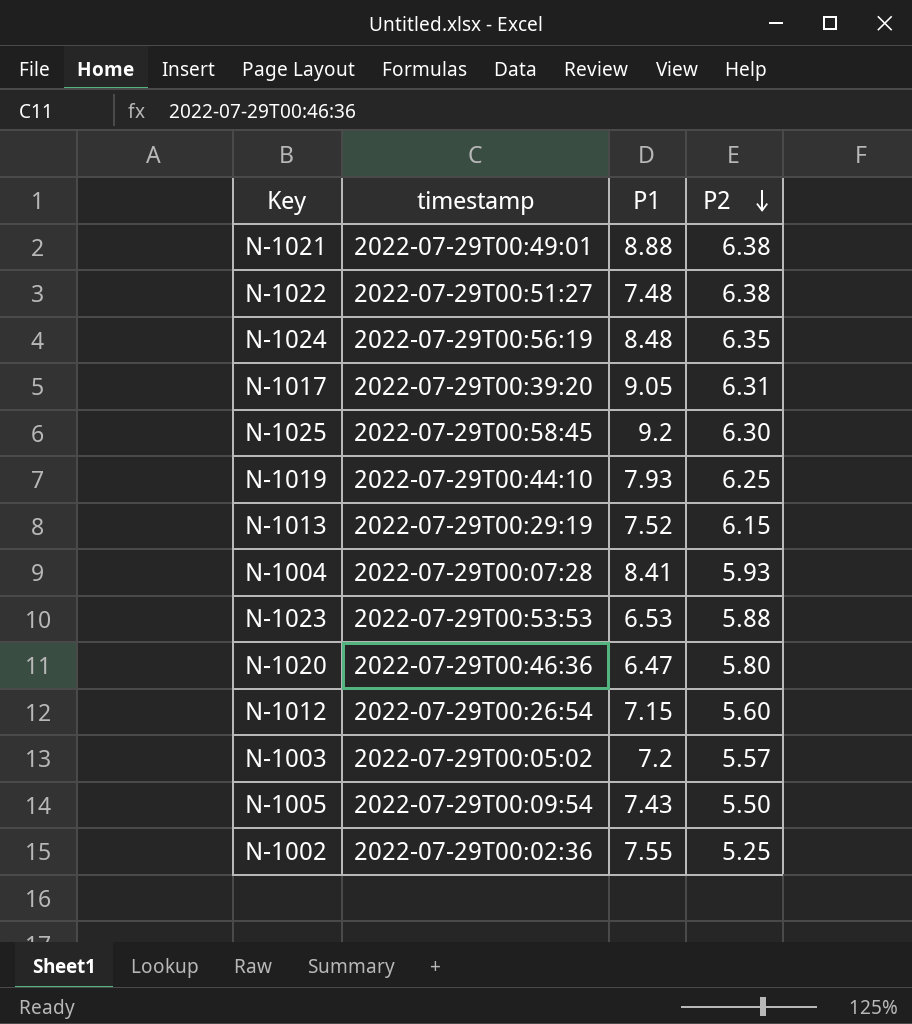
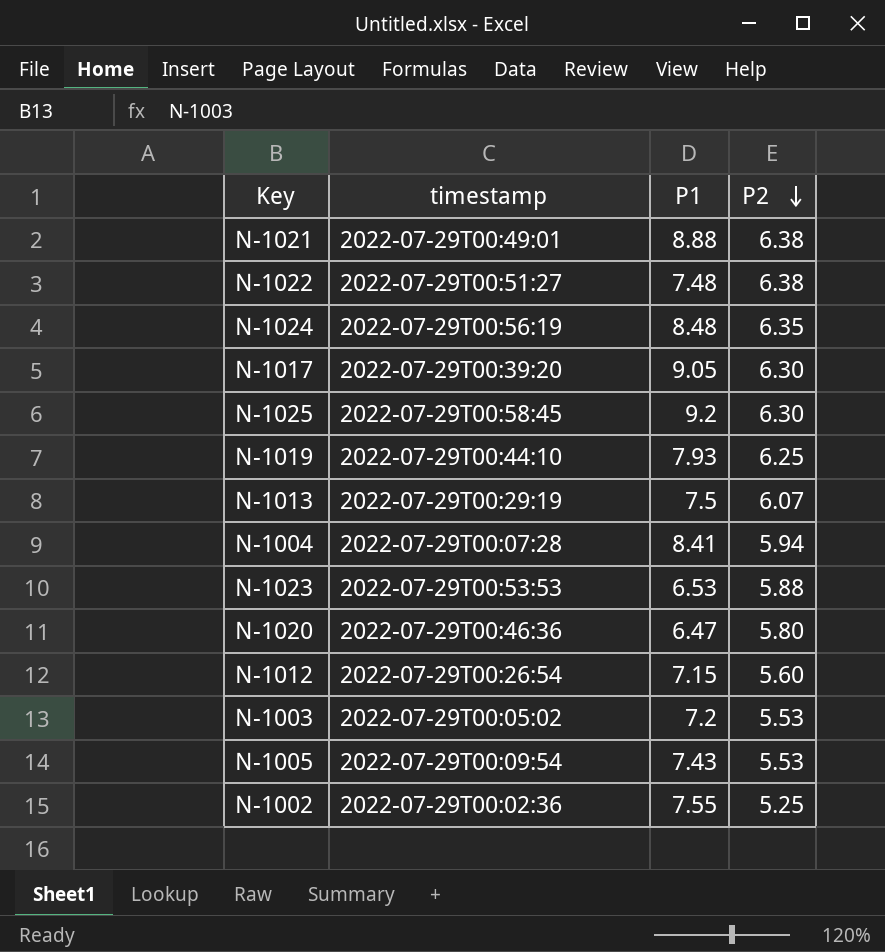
N-1017 | P2: 6.31 -> 6.30
N-1013 | P1: 7.52 -> 7.5
N-1013 | P2: 6.15 -> 6.07
N-1004 | P2: 5.93 -> 5.94
N-1003 | P2: 5.57 -> 5.53
N-1005 | P2: 5.50 -> 5.53

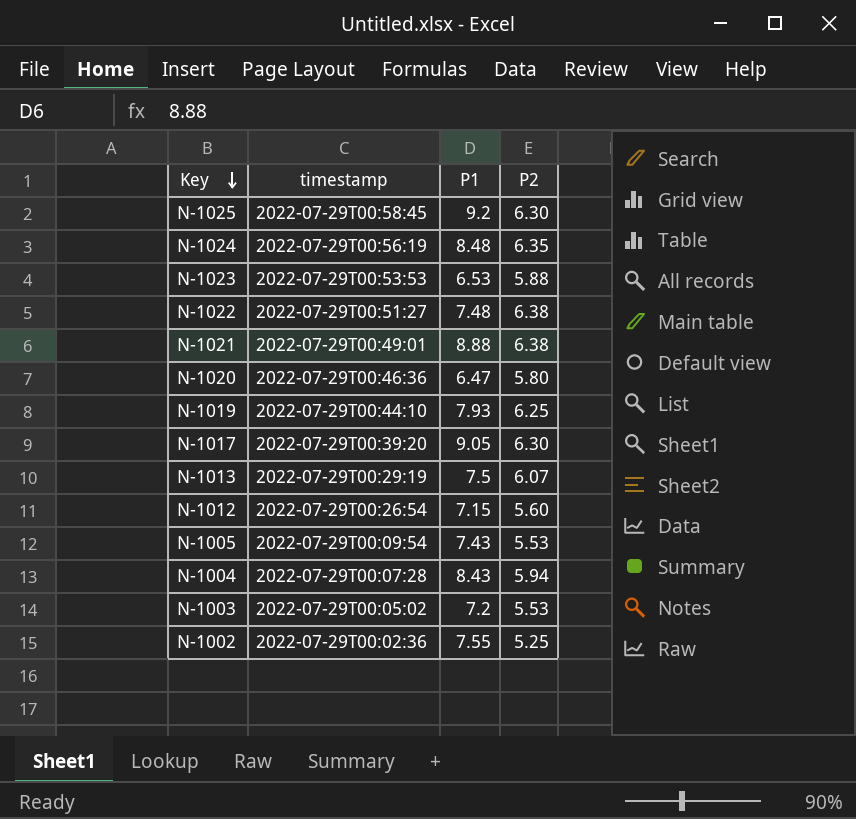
row order: P2 descending -> Key descending
N-1004 | P1: 8.41 -> 8.43

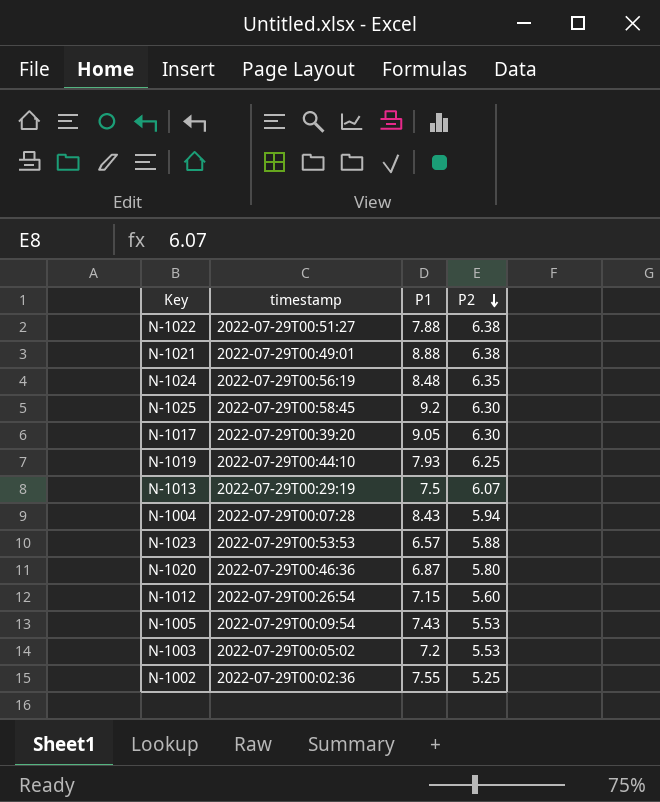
row order: Key descending -> P2 descending
N-1022 | P1: 7.48 -> 7.88
N-1023 | P1: 6.53 -> 6.57
N-1020 | P1: 6.47 -> 6.87

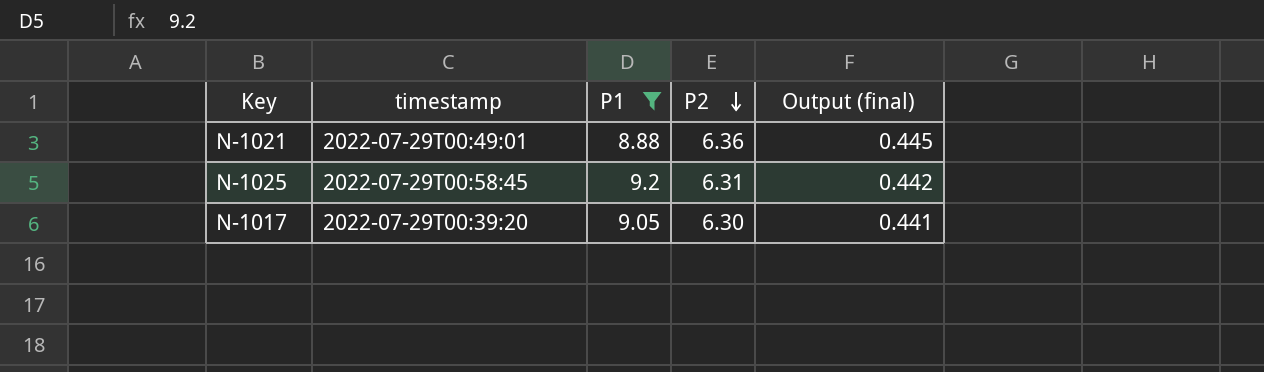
filter: none -> P1 >= 8.88
column Output (final) | formula: none -> [P2] * 0.07
N-1021 | P2: 6.38 -> 6.36
N-1025 | P2: 6.30 -> 6.31

